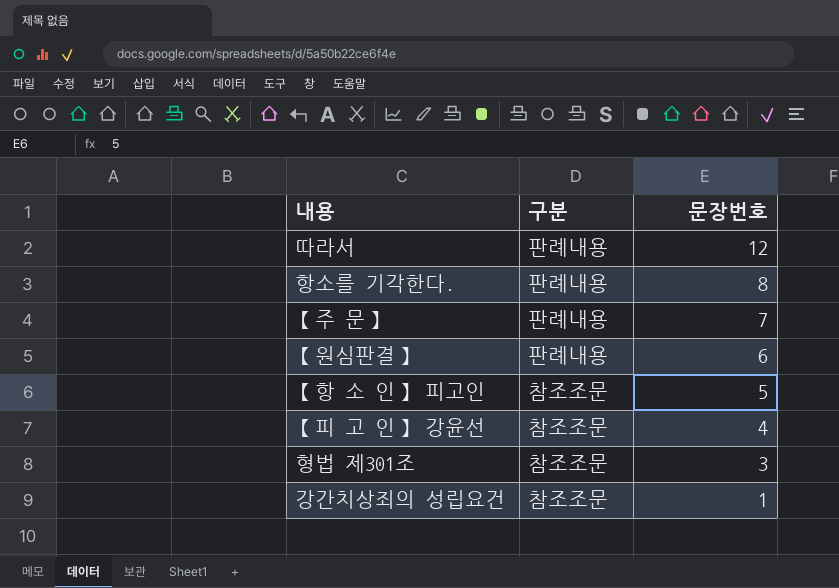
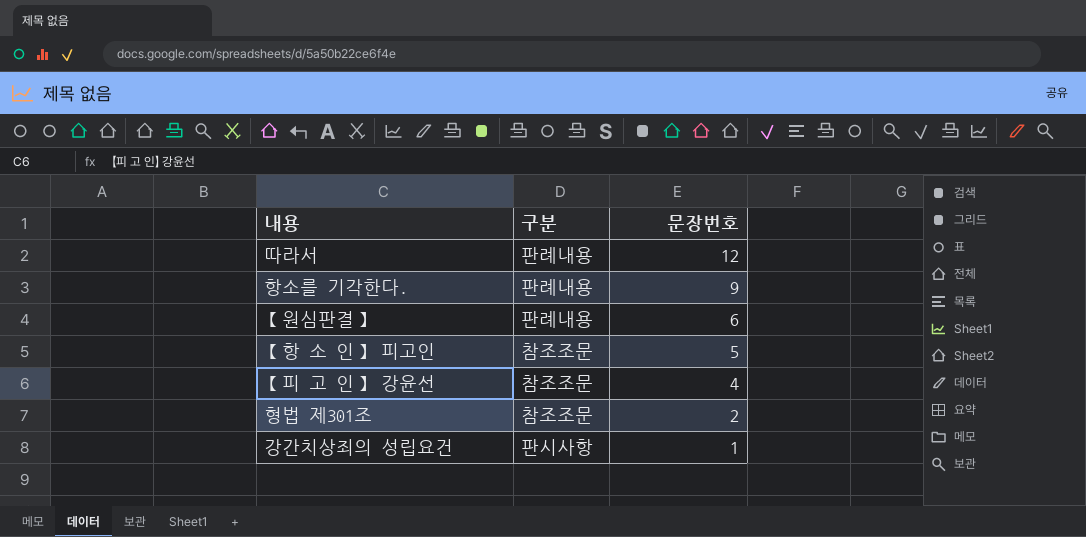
row 【주 문】: 판례내용 | 7 -> none
항소를 기각한다. | 문장번호: 8 -> 9
형법 제301조 | 문장번호: 3 -> 2
강간치상죄의 성립요건 | 구분: 참조조문 -> 판시사항

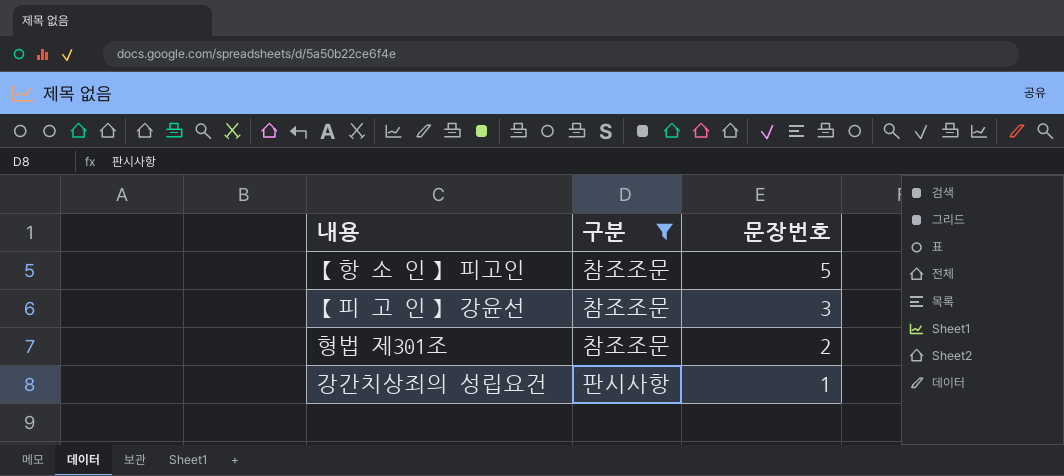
filter: none -> 구분 != 판례내용
【피 고 인】 강윤선 | 문장번호: 4 -> 3

